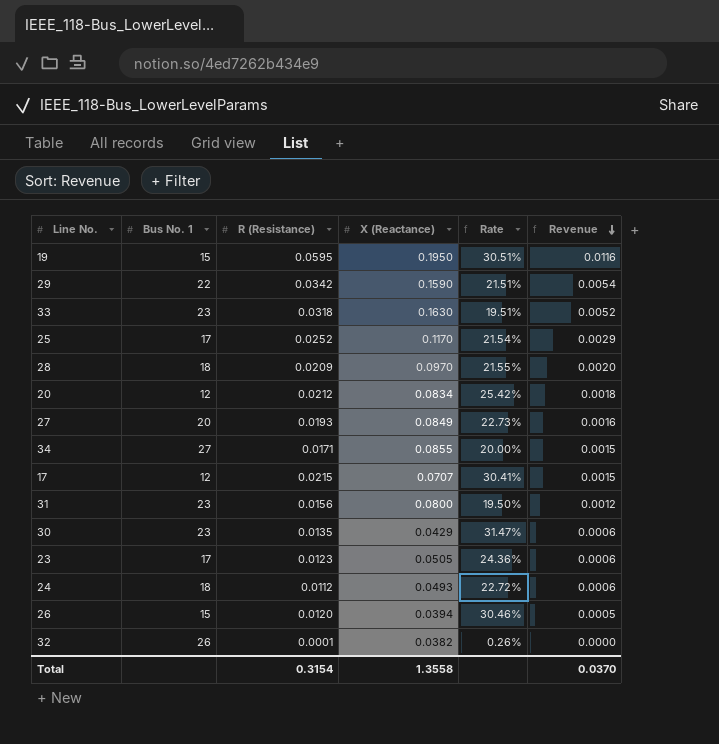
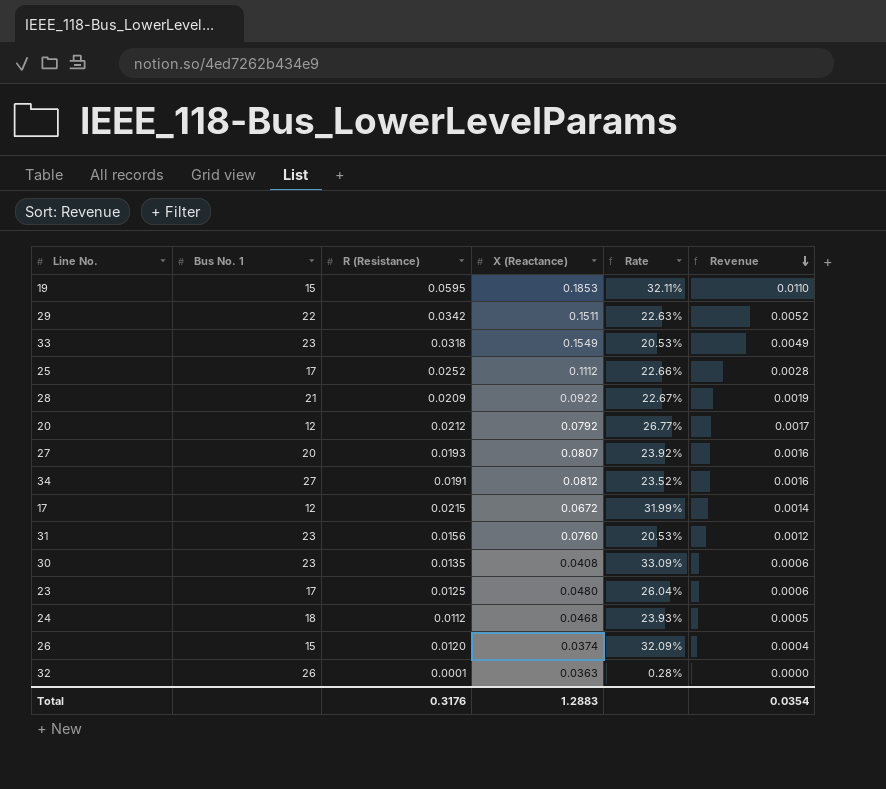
19 | X (Reactance): 0.1950 -> 0.1853
19 | Rate: 30.51% -> 32.11%
19 | Revenue: 0.0116 -> 0.0110
29 | X (Reactance): 0.1590 -> 0.1511
29 | Rate: 21.51% -> 22.63%
29 | Revenue: 0.0054 -> 0.0052
33 | X (Reactance): 0.1630 -> 0.1549
33 | Rate: 19.51% -> 20.53%
33 | Revenue: 0.0052 -> 0.0049
25 | X (Reactance): 0.1170 -> 0.1112
25 | Rate: 21.54% -> 22.66%
25 | Revenue: 0.0029 -> 0.0028
28 | Bus No. 1: 18 -> 21
28 | X (Reactance): 0.0970 -> 0.0922
28 | Rate: 21.55% -> 22.67%
28 | Revenue: 0.0020 -> 0.0019
20 | X (Reactance): 0.0834 -> 0.0792
20 | Rate: 25.42% -> 26.77%
20 | Revenue: 0.0018 -> 0.0017
27 | X (Reactance): 0.0849 -> 0.0807
27 | Rate: 22.73% -> 23.92%
34 | R (Resistance): 0.0171 -> 0.0191
34 | X (Reactance): 0.0855 -> 0.0812
34 | Rate: 20.00% -> 23.52%
34 | Revenue: 0.0015 -> 0.0016
17 | X (Reactance): 0.0707 -> 0.0672
17 | Rate: 30.41% -> 31.99%
17 | Revenue: 0.0015 -> 0.0014
31 | X (Reactance): 0.0800 -> 0.0760
31 | Rate: 19.50% -> 20.53%
30 | X (Reactance): 0.0429 -> 0.0408
30 | Rate: 31.47% -> 33.09%
23 | R (Resistance): 0.0123 -> 0.0125
23 | X (Reactance): 0.0505 -> 0.0480
23 | Rate: 24.36% -> 26.04%
24 | X (Reactance): 0.0493 -> 0.0468
24 | Rate: 22.72% -> 23.93%
24 | Revenue: 0.0006 -> 0.0005
26 | X (Reactance): 0.0394 -> 0.0374
26 | Rate: 30.46% -> 32.09%
26 | Revenue: 0.0005 -> 0.0004
32 | X (Reactance): 0.0382 -> 0.0363
32 | Rate: 0.26% -> 0.28%
Total | R (Resistance): 0.3154 -> 0.3176
Total | X (Reactance): 1.3558 -> 1.2883
Total | Revenue: 0.0370 -> 0.0354

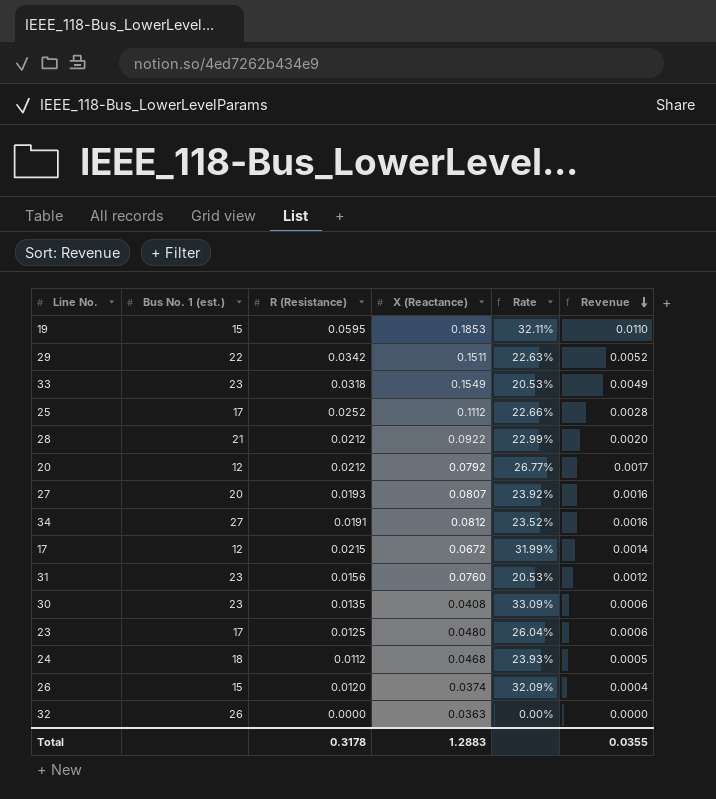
column name: Bus No. 1 -> Bus No. 1 (est.)
28 | R (Resistance): 0.0209 -> 0.0212
28 | Rate: 22.67% -> 22.99%
28 | Revenue: 0.0019 -> 0.0020
32 | R (Resistance): 0.0001 -> 0.0000
32 | Rate: 0.28% -> 0.00%
Total | R (Resistance): 0.3176 -> 0.3178
Total | Revenue: 0.0354 -> 0.0355

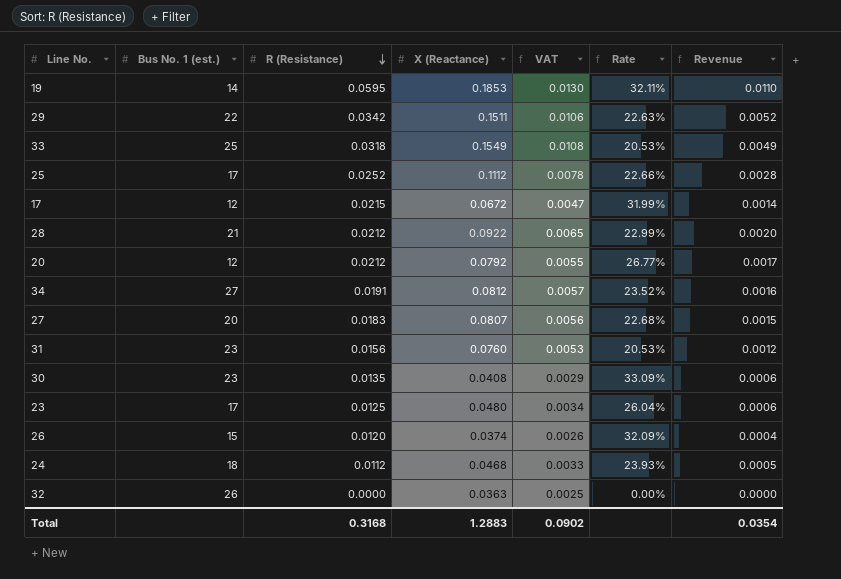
row order: Revenue descending -> R (Resistance) descending
column VAT | formula: none -> [X (Reactance)] * 0.07
19 | Bus No. 1 (est.): 15 -> 14
33 | Bus No. 1 (est.): 23 -> 25
27 | R (Resistance): 0.0193 -> 0.0183
27 | Rate: 23.92% -> 22.68%
27 | Revenue: 0.0016 -> 0.0015
Total | R (Resistance): 0.3178 -> 0.3168
Total | Revenue: 0.0355 -> 0.0354

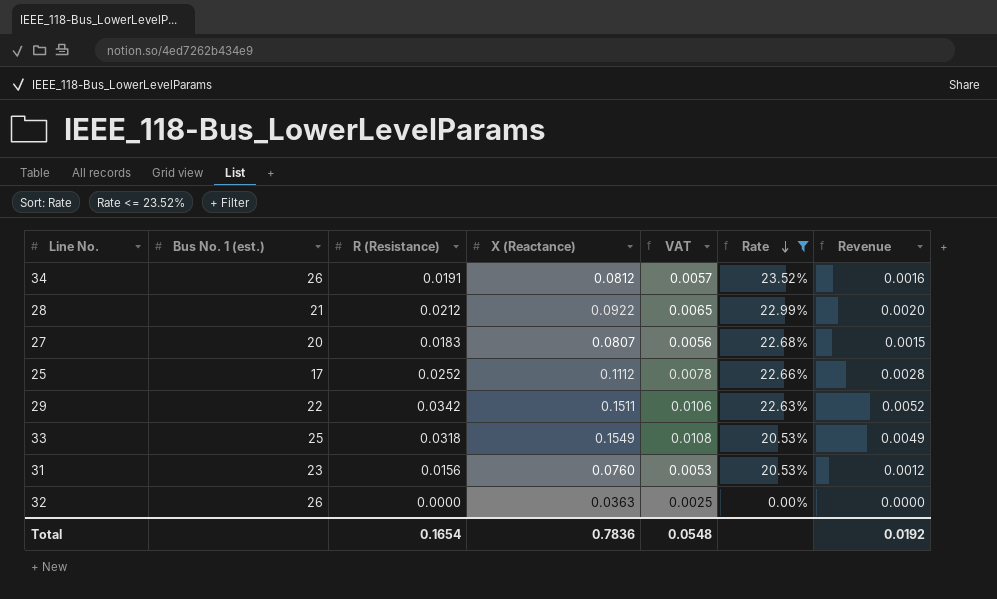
filter: none -> Rate <= 23.52%
row order: R (Resistance) descending -> Rate descending
34 | Bus No. 1 (est.): 27 -> 26
Total | R (Resistance): 0.3168 -> 0.1654
Total | X (Reactance): 1.2883 -> 0.7836
Total | VAT: 0.0902 -> 0.0548
Total | Revenue: 0.0354 -> 0.0192

